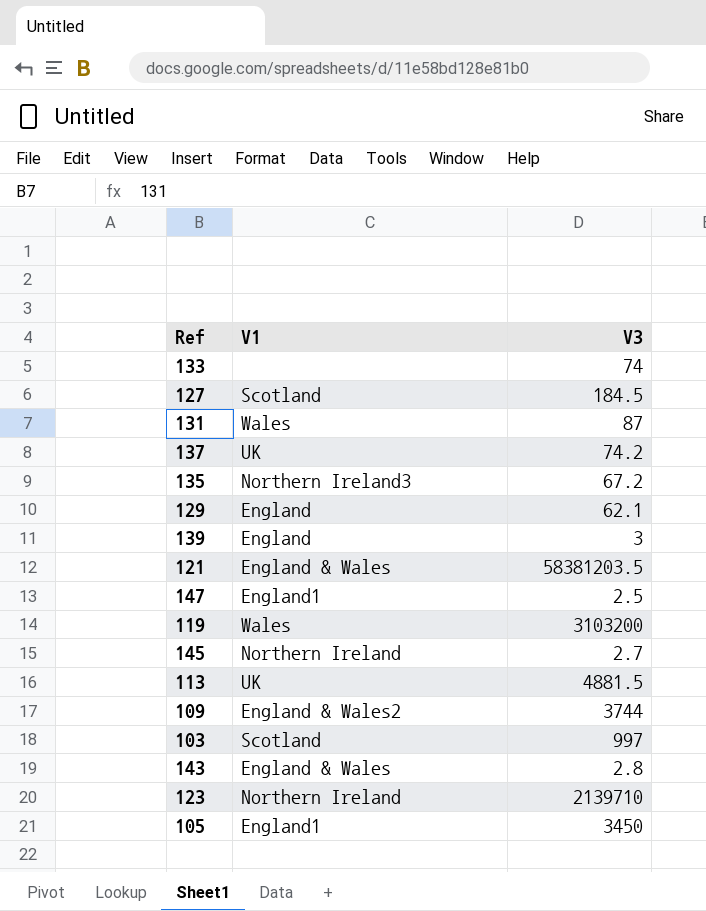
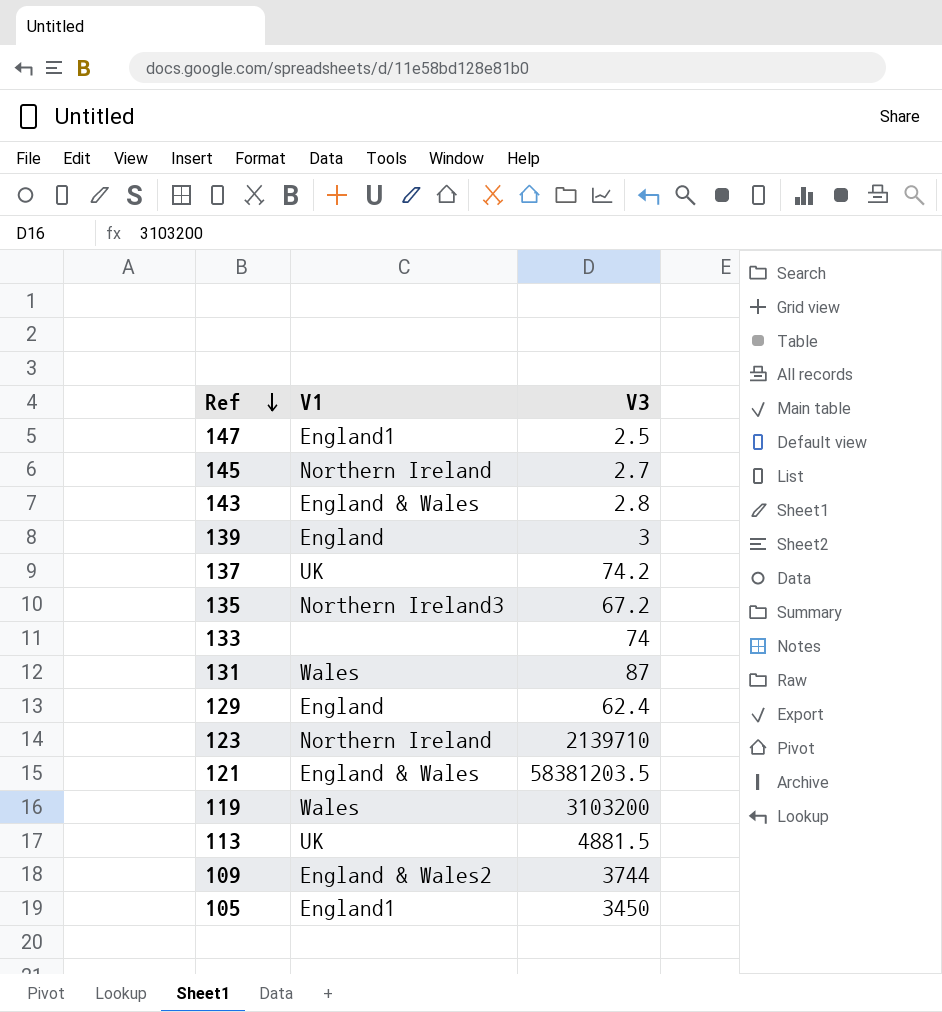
row order: none -> Ref descending
row 127: Scotland | 184.5 -> none
row 103: Scotland | 997 -> none
129 | V3: 62.1 -> 62.4

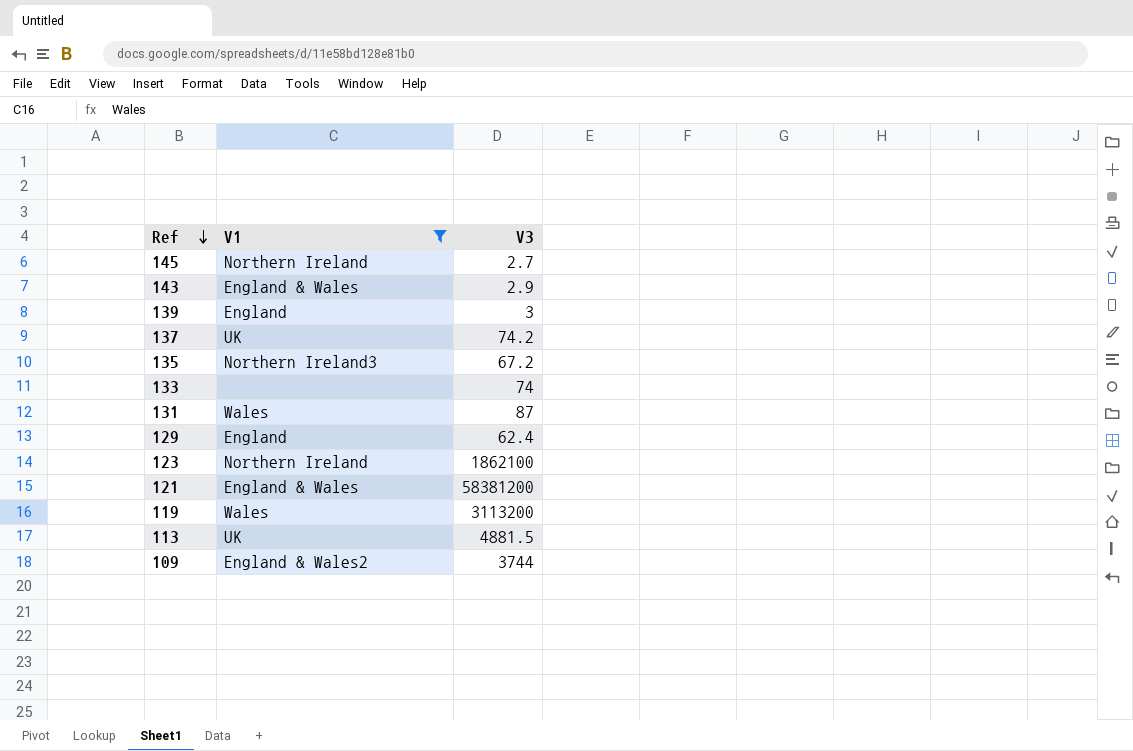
filter: none -> V1 != England1
143 | V3: 2.8 -> 2.9
123 | V3: 2139710 -> 1862100
121 | V3: 58381203.5 -> 58381200
119 | V3: 3103200 -> 3113200

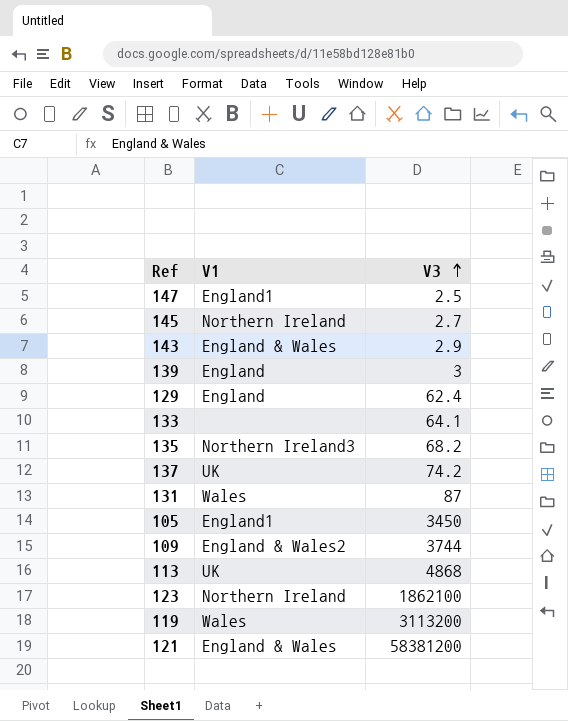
filter: V1 != England1 -> none
row order: Ref descending -> V3 ascending
133 | V3: 74 -> 64.1
135 | V3: 67.2 -> 68.2
113 | V3: 4881.5 -> 4868

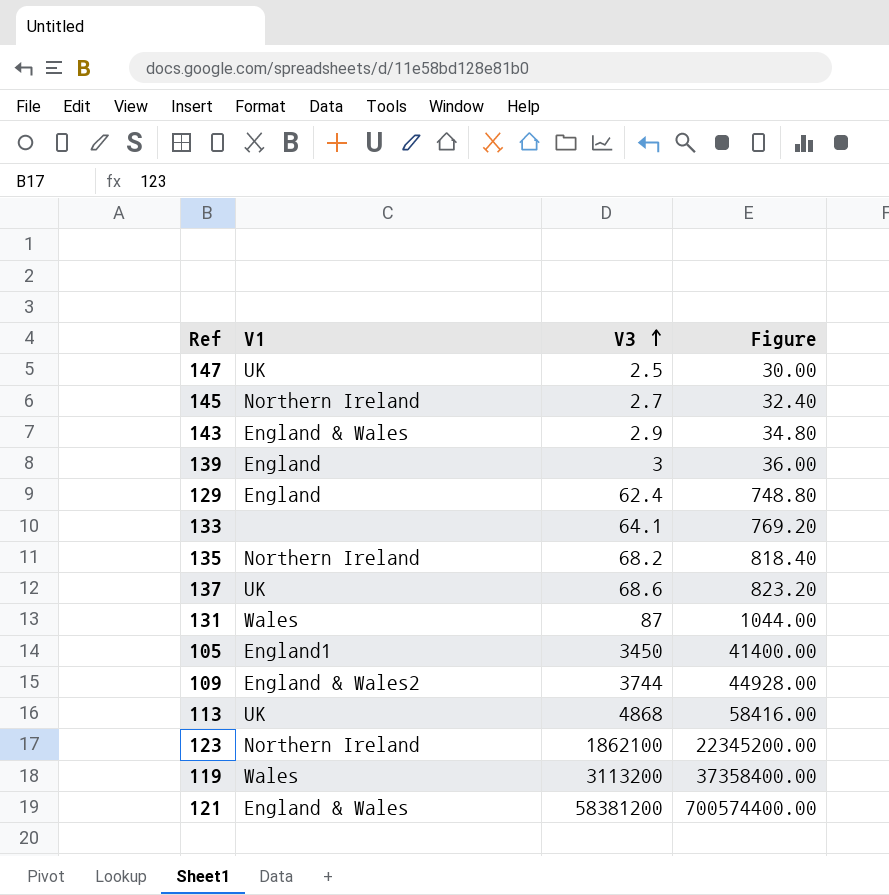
column Figure | formula: none -> [V3] * 12
147 | V1: England1 -> UK
135 | V1: Northern Ireland3 -> Northern Ireland
137 | V3: 74.2 -> 68.6

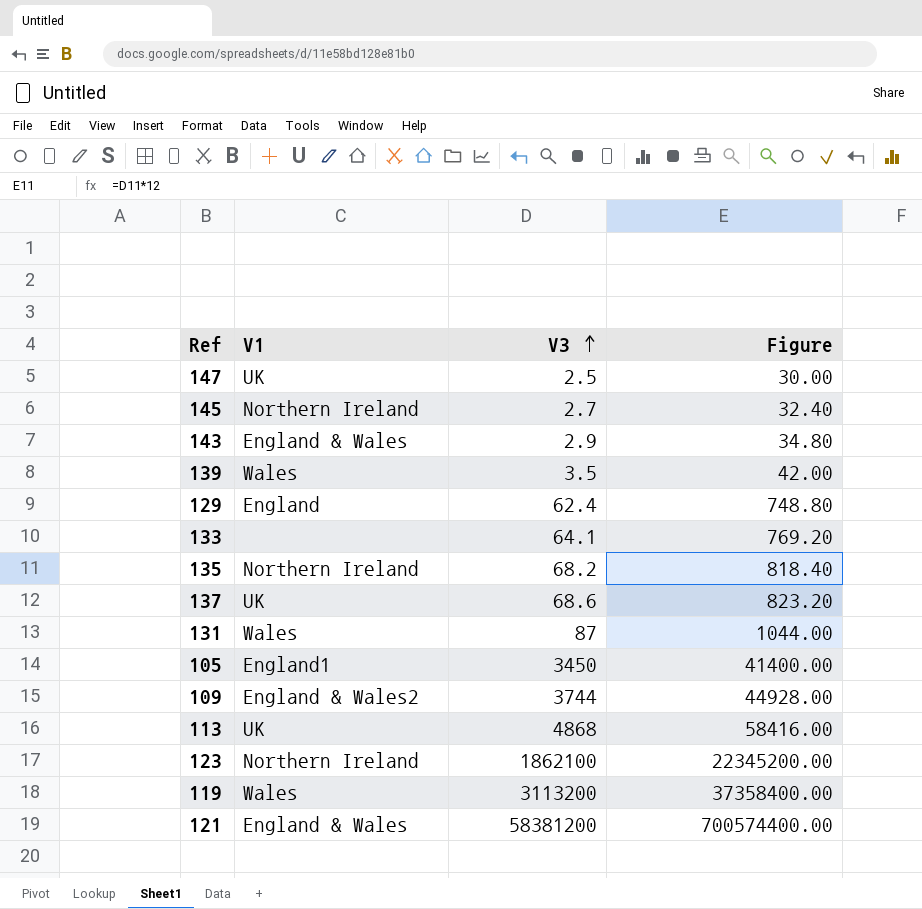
139 | V1: England -> Wales
139 | V3: 3 -> 3.5
139 | Figure: 36.00 -> 42.00

